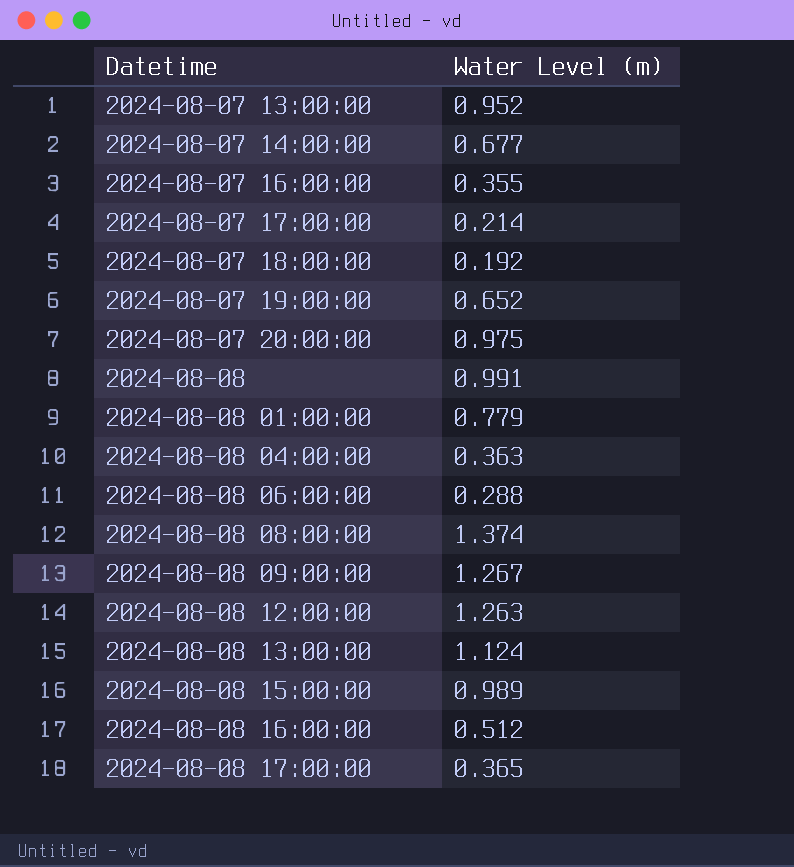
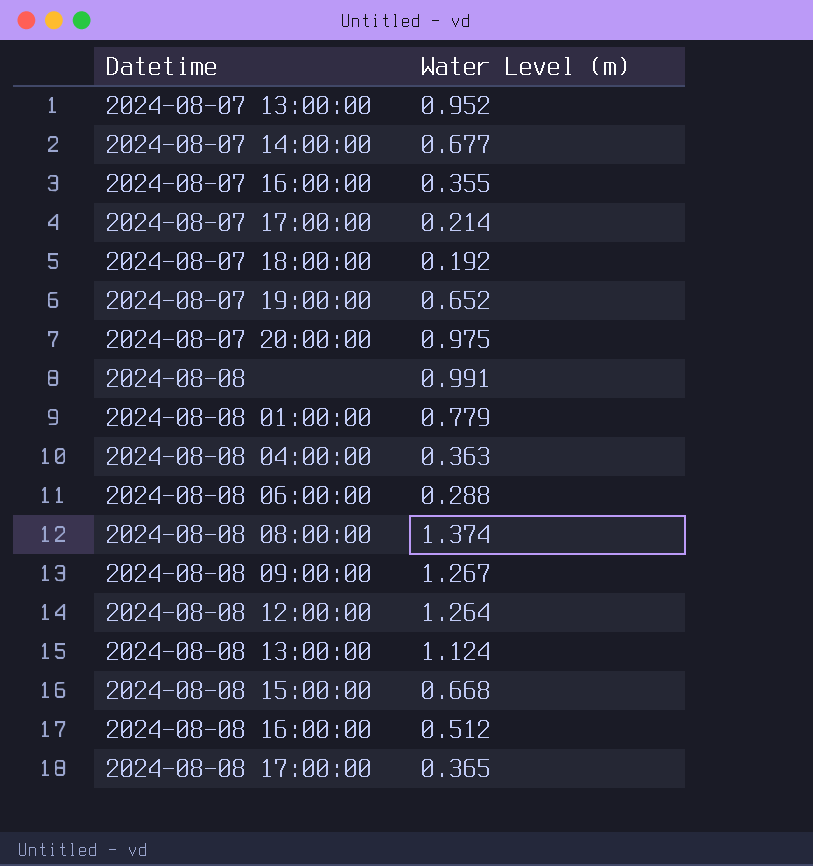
2024-08-08 12:00:00 | Water Level (m): 1.263 -> 1.264
2024-08-08 15:00:00 | Water Level (m): 0.989 -> 0.668

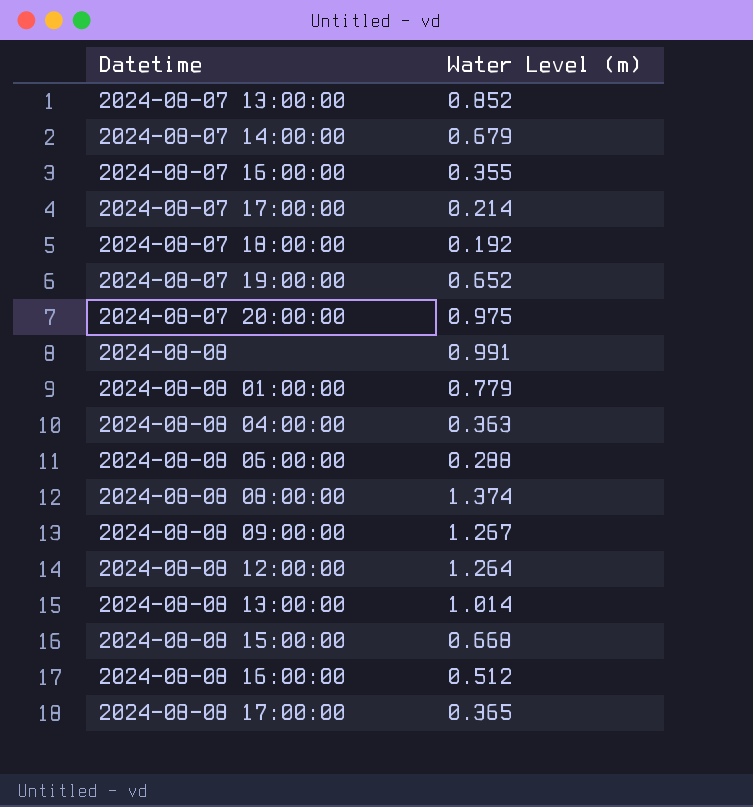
2024-08-07 13:00:00 | Water Level (m): 0.952 -> 0.852
2024-08-07 14:00:00 | Water Level (m): 0.677 -> 0.679
2024-08-08 13:00:00 | Water Level (m): 1.124 -> 1.014

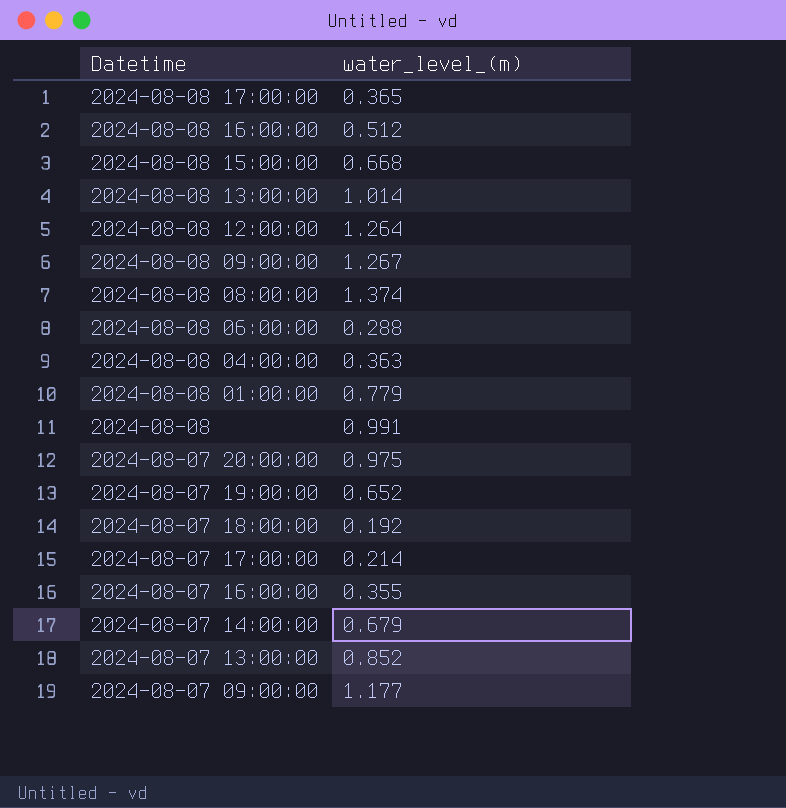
row order: Datetime ascending -> Datetime descending
column name: Water Level (m) -> water_level_(m)
row 2024-08-07 09:00:00: none -> 1.177

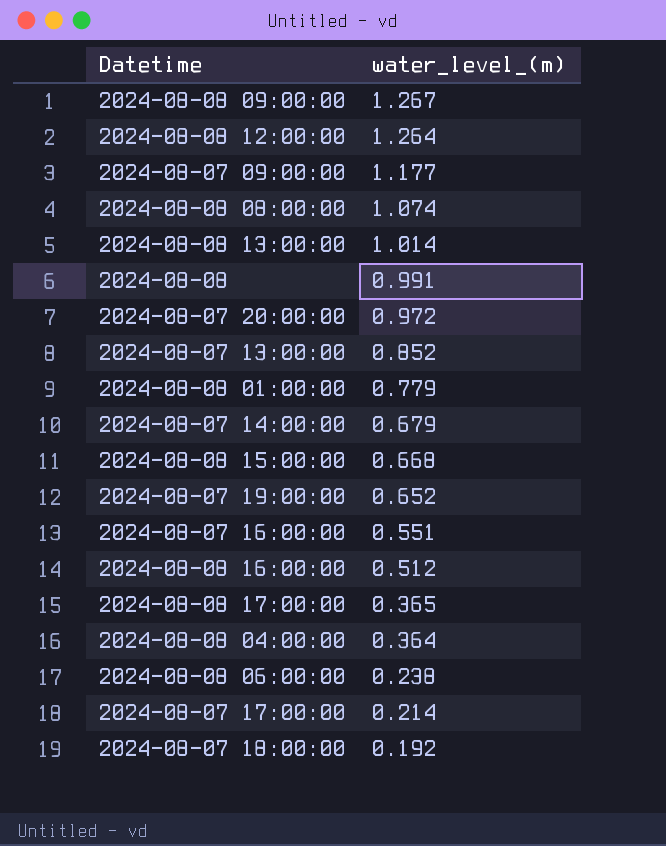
row order: Datetime descending -> water_level_(m) descending
2024-08-08 08:00:00 | water_level_(m): 1.374 -> 1.074
2024-08-07 20:00:00 | water_level_(m): 0.975 -> 0.972
2024-08-07 16:00:00 | water_level_(m): 0.355 -> 0.551
2024-08-08 04:00:00 | water_level_(m): 0.363 -> 0.364
2024-08-08 06:00:00 | water_level_(m): 0.288 -> 0.238

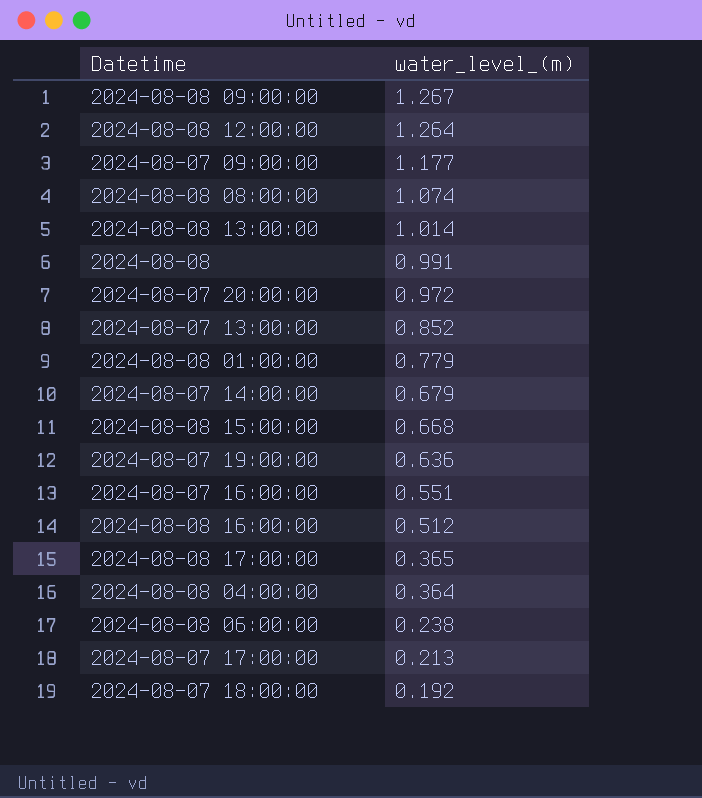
2024-08-07 19:00:00 | water_level_(m): 0.652 -> 0.636
2024-08-07 17:00:00 | water_level_(m): 0.214 -> 0.213

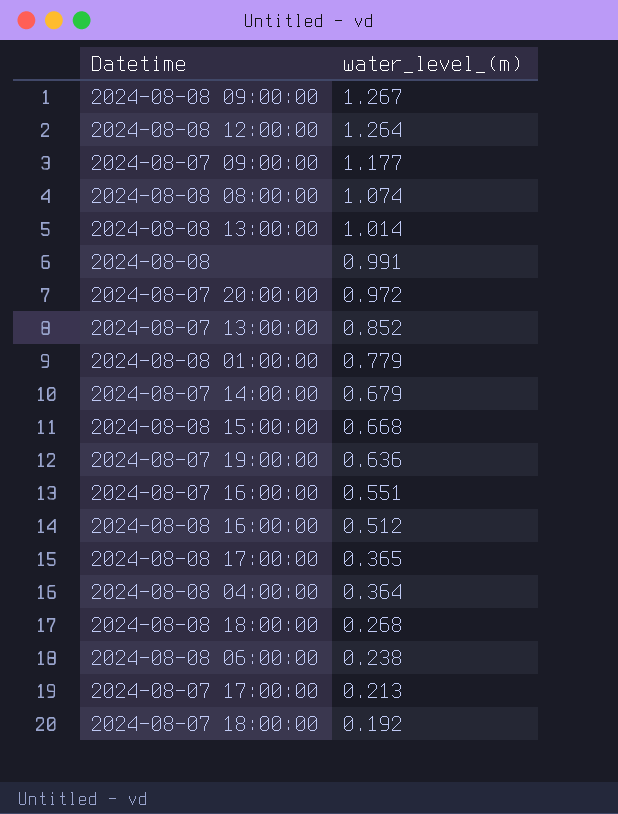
row 2024-08-08 18:00:00: none -> 0.268

